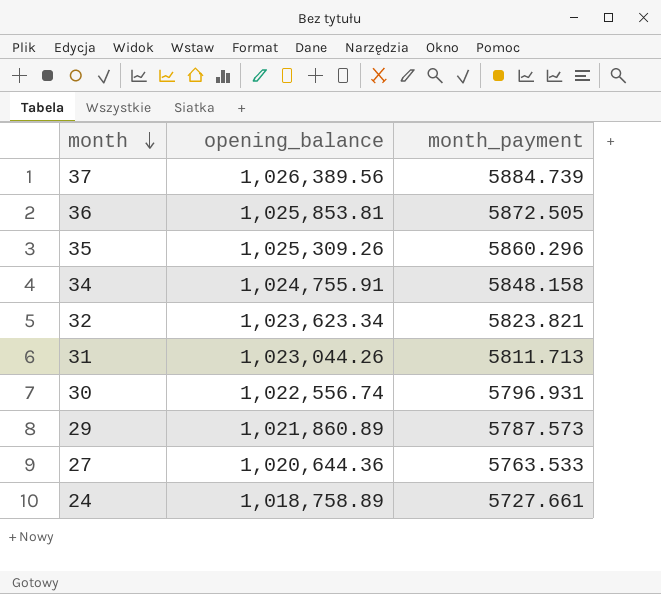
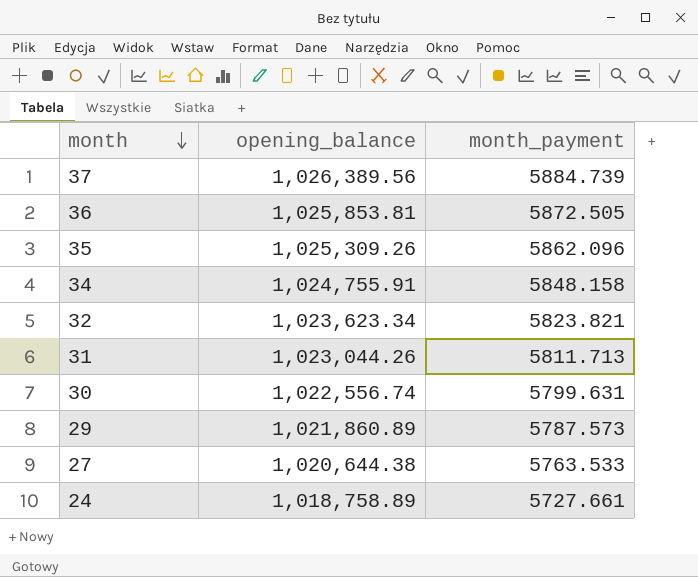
35 | month_payment: 5860.296 -> 5862.096
30 | month_payment: 5796.931 -> 5799.631
27 | opening_balance: 1,020,644.36 -> 1,020,644.38

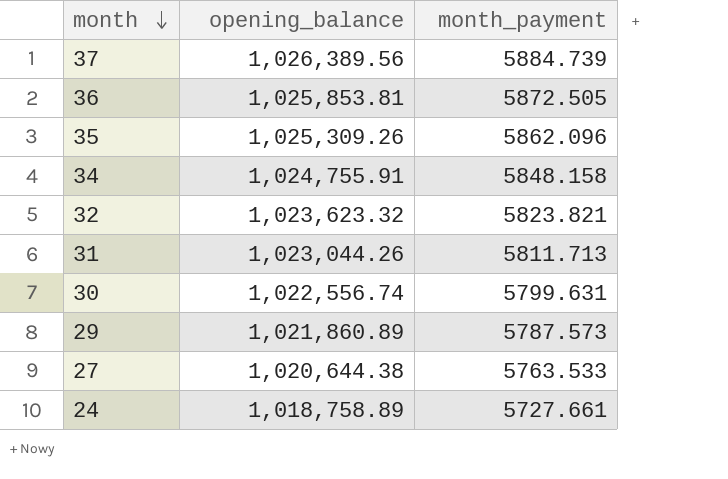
32 | opening_balance: 1,023,623.34 -> 1,023,623.32

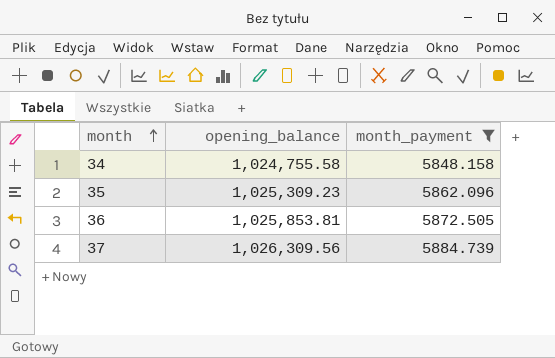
filter: none -> month_payment >= 5848.158
row order: month descending -> month ascending
34 | opening_balance: 1,024,755.91 -> 1,024,755.58
35 | opening_balance: 1,025,309.26 -> 1,025,309.23
37 | opening_balance: 1,026,389.56 -> 1,026,309.56

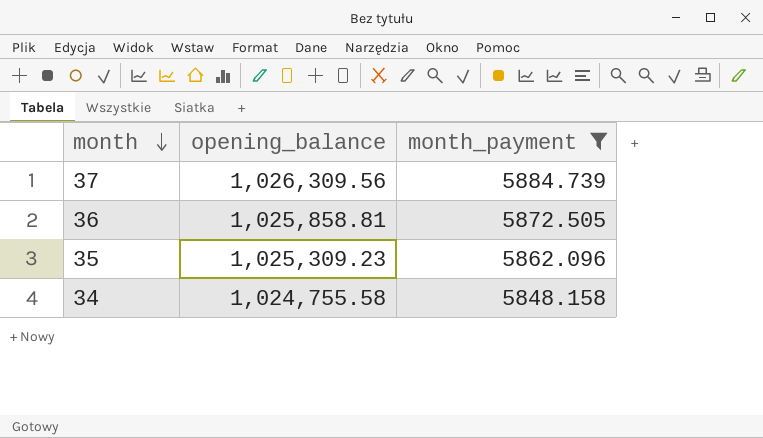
row order: month ascending -> month descending
36 | opening_balance: 1,025,853.81 -> 1,025,858.81

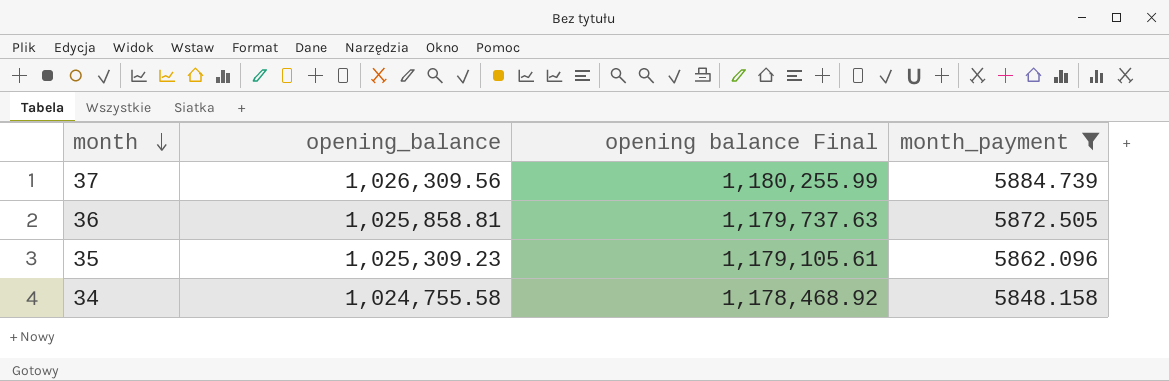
column opening balance Final | formula: none -> [opening_balance] * 1.15

